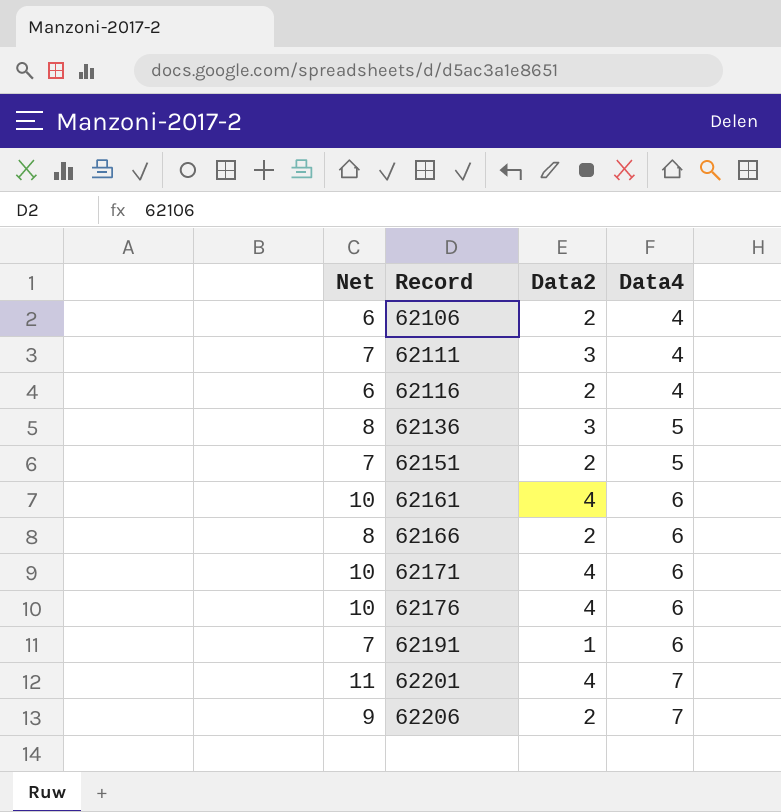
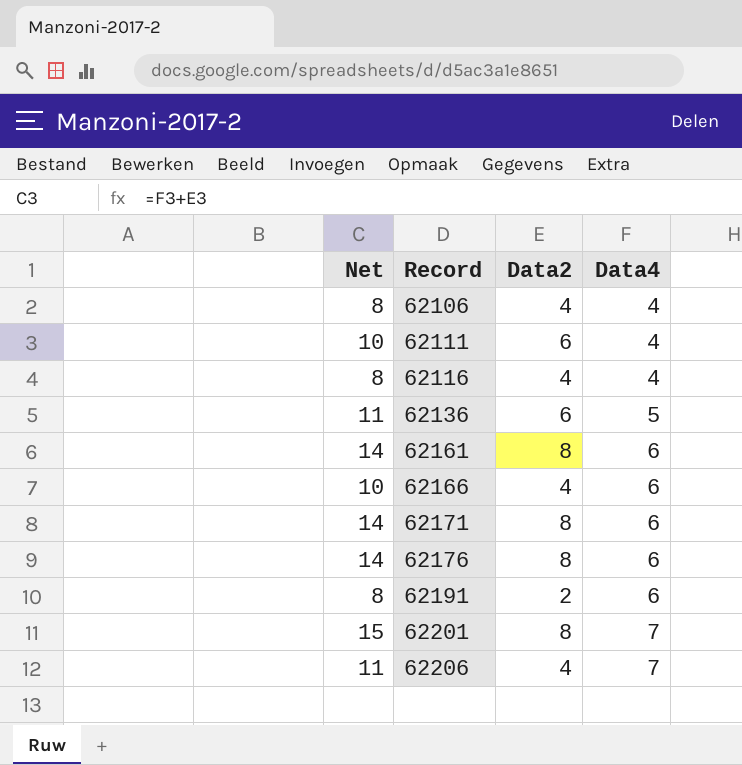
row 62151: 7 | 2 | 5 -> none
62106 | Net: 6 -> 8
62106 | Data2: 2 -> 4
62111 | Net: 7 -> 10
62111 | Data2: 3 -> 6
62116 | Net: 6 -> 8
62116 | Data2: 2 -> 4
62136 | Net: 8 -> 11
62136 | Data2: 3 -> 6
62161 | Net: 10 -> 14
62161 | Data2: 4 -> 8
62166 | Net: 8 -> 10
62166 | Data2: 2 -> 4
62171 | Net: 10 -> 14
62171 | Data2: 4 -> 8
62176 | Net: 10 -> 14
62176 | Data2: 4 -> 8
62191 | Net: 7 -> 8
62191 | Data2: 1 -> 2
62201 | Net: 11 -> 15
62201 | Data2: 4 -> 8
62206 | Net: 9 -> 11
62206 | Data2: 2 -> 4

